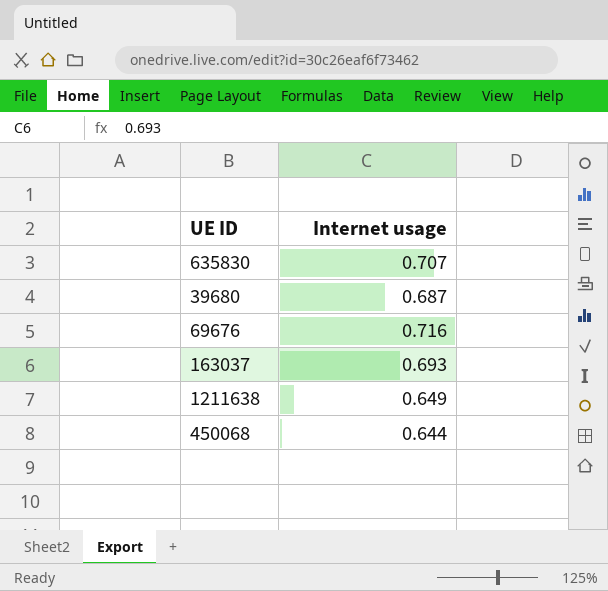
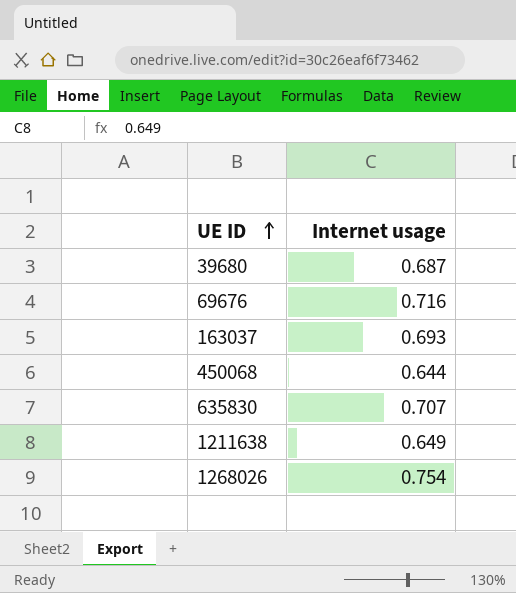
row order: none -> UE ID ascending
row 1268026: none -> 0.754

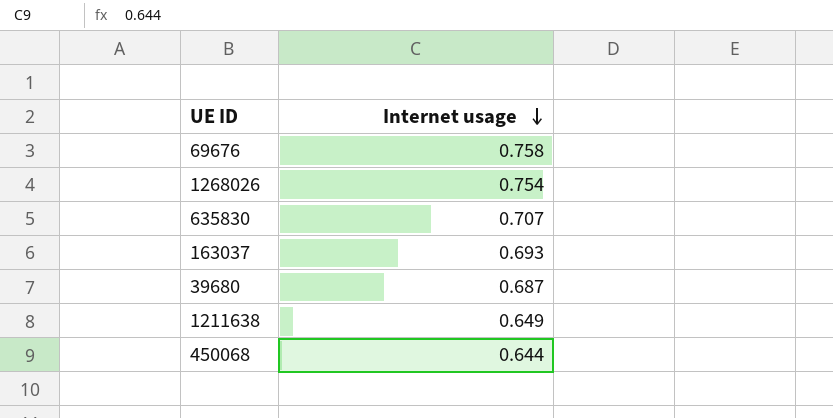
row order: UE ID ascending -> Internet usage descending
69676 | Internet usage: 0.716 -> 0.758

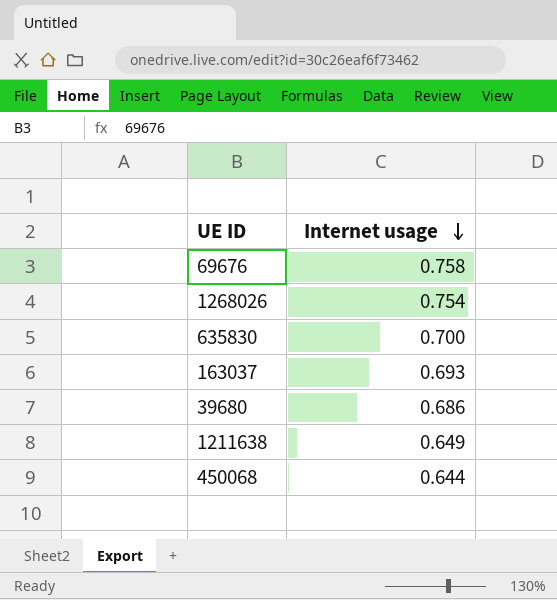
635830 | Internet usage: 0.707 -> 0.700
39680 | Internet usage: 0.687 -> 0.686

